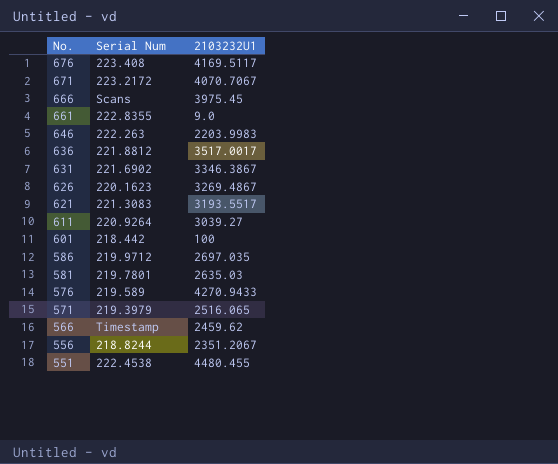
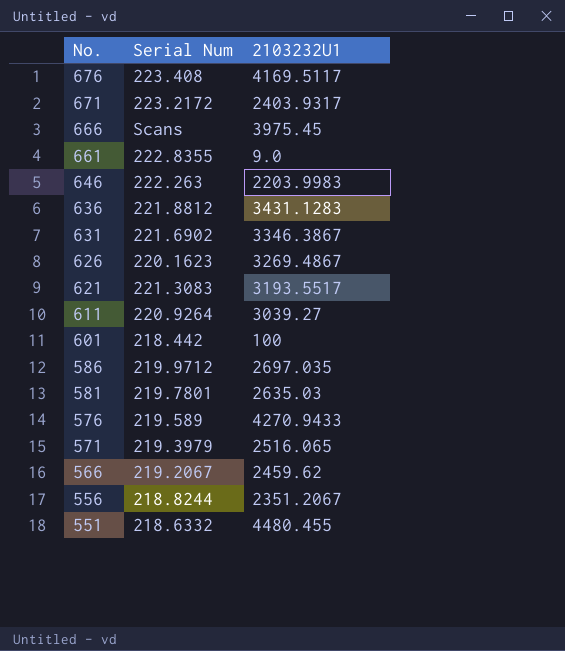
671 | 2103232U1: 4070.7067 -> 2403.9317
636 | 2103232U1: 3517.0017 -> 3431.1283
566 | Serial Num: Timestamp -> 219.2067
551 | Serial Num: 222.4538 -> 218.6332

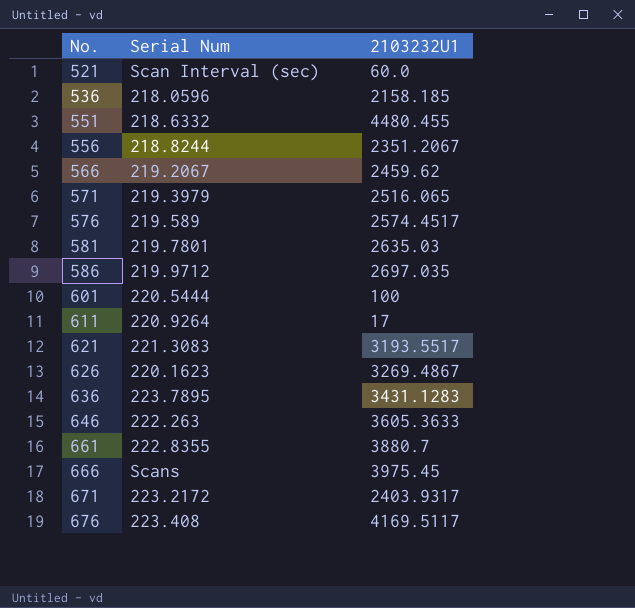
row order: No. descending -> No. ascending
row 631: 221.6902 | 3346.3867 -> none
row 521: none -> Scan Interval (sec) | 60.0
row 536: none -> 218.0596 | 2158.185
576 | 2103232U1: 4270.9433 -> 2574.4517
601 | Serial Num: 218.442 -> 220.5444
611 | 2103232U1: 3039.27 -> 17
636 | Serial Num: 221.8812 -> 223.7895
646 | 2103232U1: 2203.9983 -> 3605.3633
661 | 2103232U1: 9.0 -> 3880.7

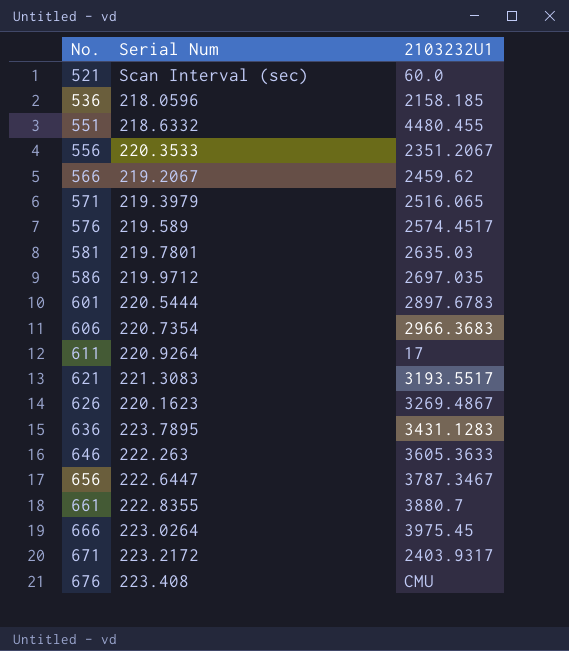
556 | Serial Num: 218.8244 -> 220.3533
601 | 2103232U1: 100 -> 2897.6783
row 606: none -> 220.7354 | 2966.3683
row 656: none -> 222.6447 | 3787.3467
666 | Serial Num: Scans -> 223.0264
676 | 2103232U1: 4169.5117 -> CMU

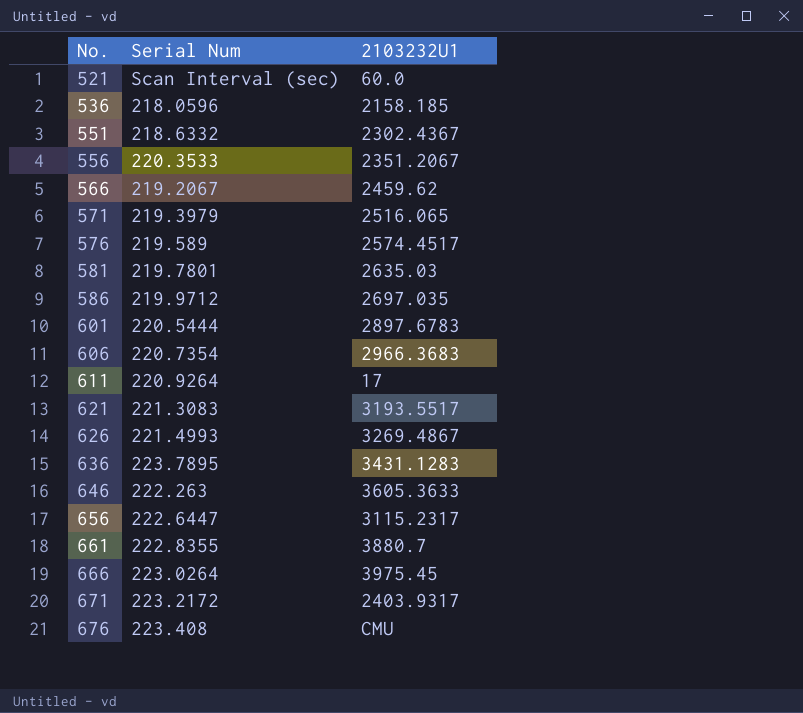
551 | 2103232U1: 4480.455 -> 2302.4367
626 | Serial Num: 220.1623 -> 221.4993
656 | 2103232U1: 3787.3467 -> 3115.2317

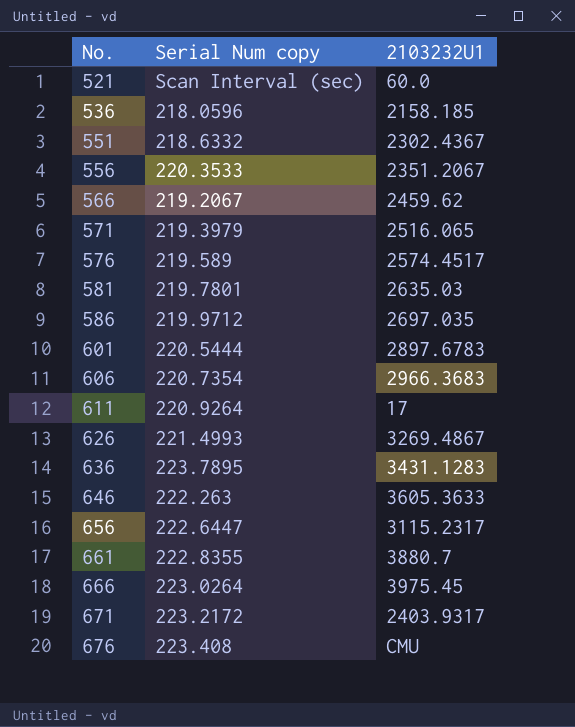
column name: Serial Num -> Serial Num copy
row 621: 221.3083 | 3193.5517 -> none

